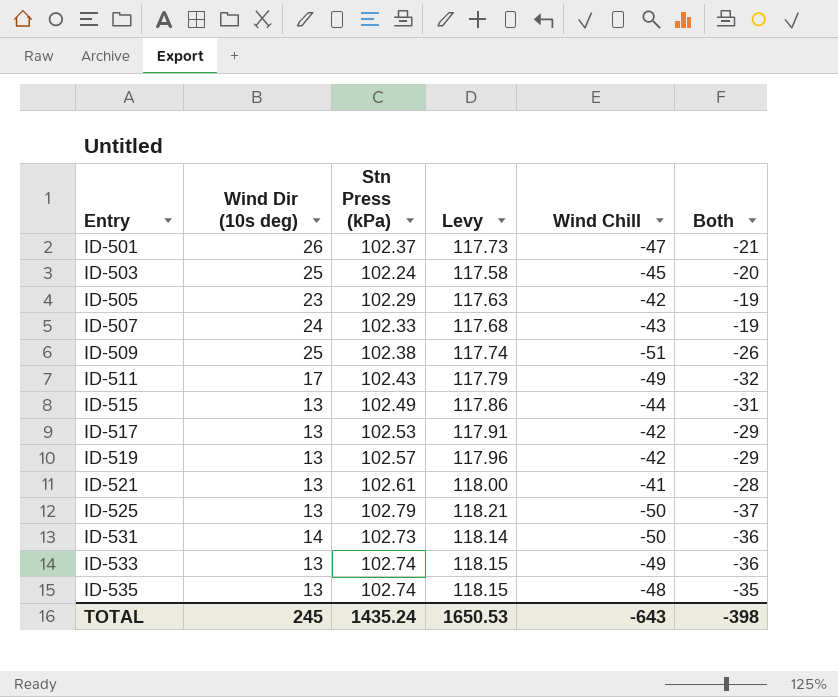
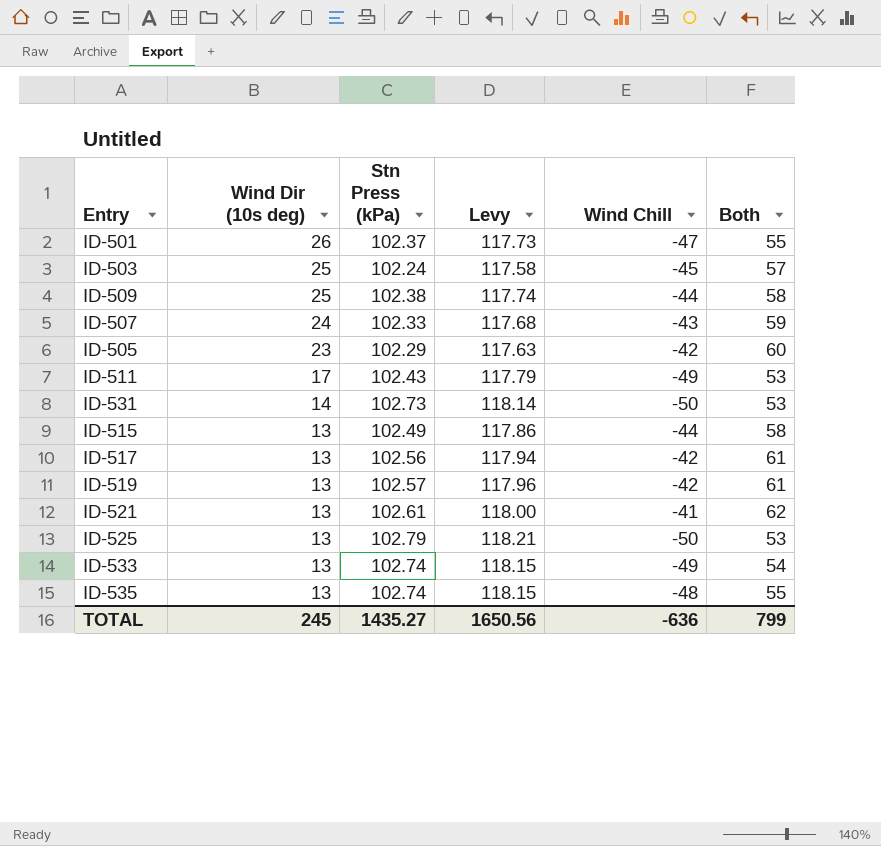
row order: Entry ascending -> Wind Dir (10s deg) descending
column Both | formula: [Wind Dir (10s deg)] + [Wind Chill] -> [Stn Press (kPa)] + [Wind Chill]
ID-509 | Wind Chill: -51 -> -44
ID-517 | Stn Press (kPa): 102.53 -> 102.56
ID-517 | Levy: 117.91 -> 117.94
TOTAL | Stn Press (kPa): 1435.24 -> 1435.27
TOTAL | Levy: 1650.53 -> 1650.56
TOTAL | Wind Chill: -643 -> -636
TOTAL | Both: -398 -> 799

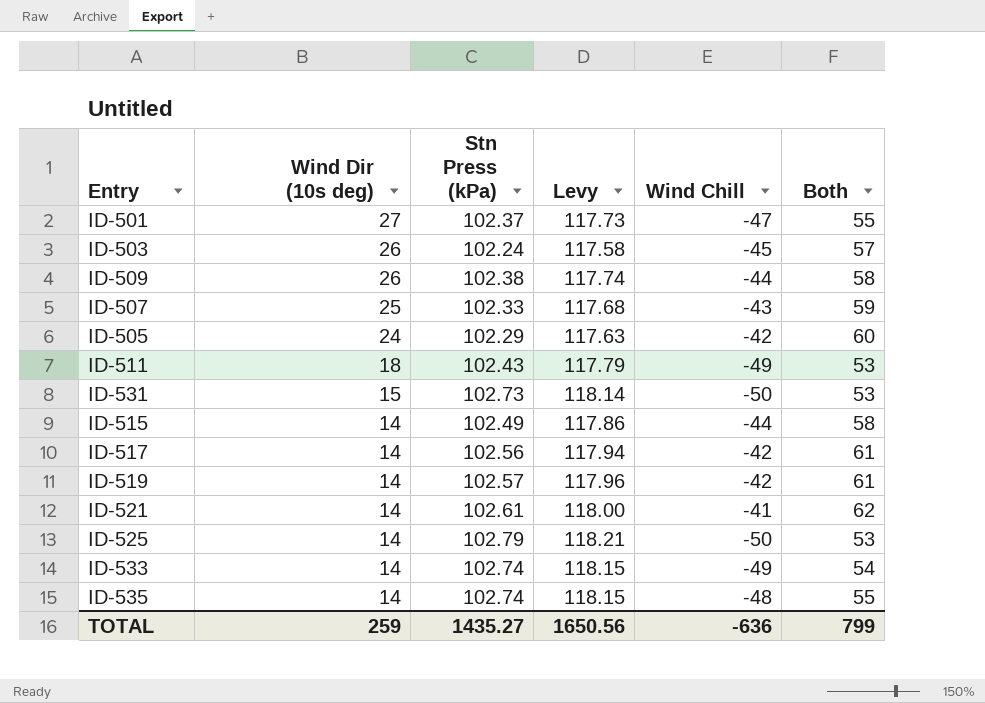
ID-501 | Wind Dir (10s deg): 26 -> 27
ID-503 | Wind Dir (10s deg): 25 -> 26
ID-509 | Wind Dir (10s deg): 25 -> 26
ID-507 | Wind Dir (10s deg): 24 -> 25
ID-505 | Wind Dir (10s deg): 23 -> 24
ID-511 | Wind Dir (10s deg): 17 -> 18
ID-531 | Wind Dir (10s deg): 14 -> 15
ID-515 | Wind Dir (10s deg): 13 -> 14
ID-517 | Wind Dir (10s deg): 13 -> 14
ID-519 | Wind Dir (10s deg): 13 -> 14
ID-521 | Wind Dir (10s deg): 13 -> 14
ID-525 | Wind Dir (10s deg): 13 -> 14
ID-533 | Wind Dir (10s deg): 13 -> 14
ID-535 | Wind Dir (10s deg): 13 -> 14
TOTAL | Wind Dir (10s deg): 245 -> 259

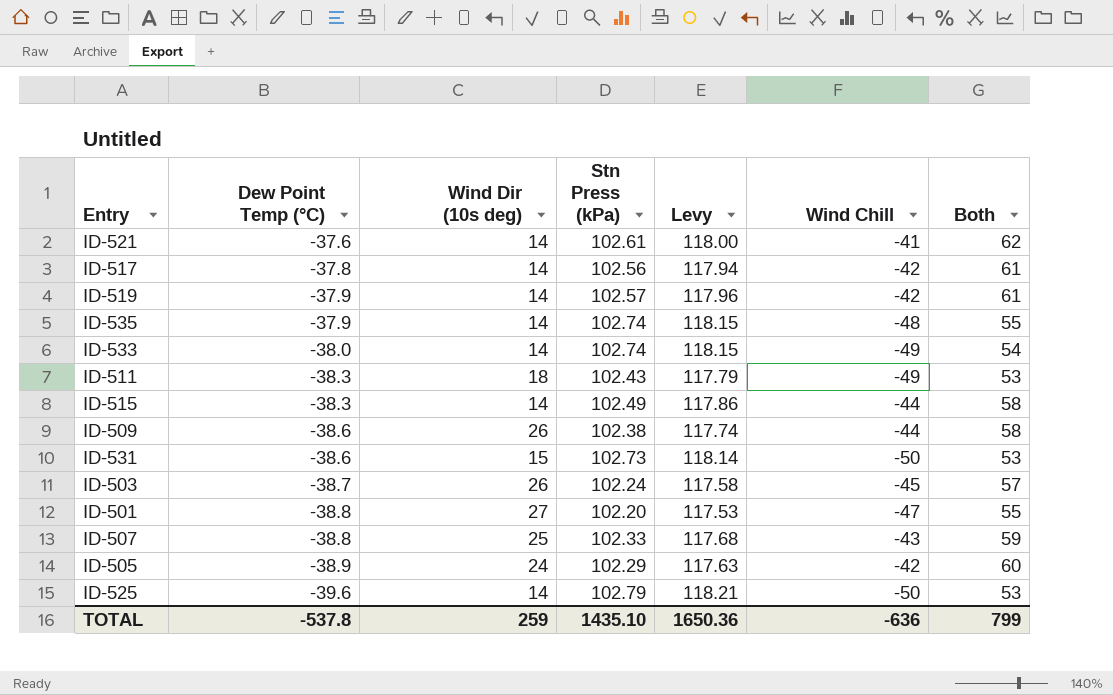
row order: Wind Dir (10s deg) descending -> Dew Point Temp (°C) descending
column Dew Point Temp (°C) | position: none -> 2
ID-501 | Stn Press (kPa): 102.37 -> 102.20
ID-501 | Levy: 117.73 -> 117.53
TOTAL | Stn Press (kPa): 1435.27 -> 1435.10
TOTAL | Levy: 1650.56 -> 1650.36

